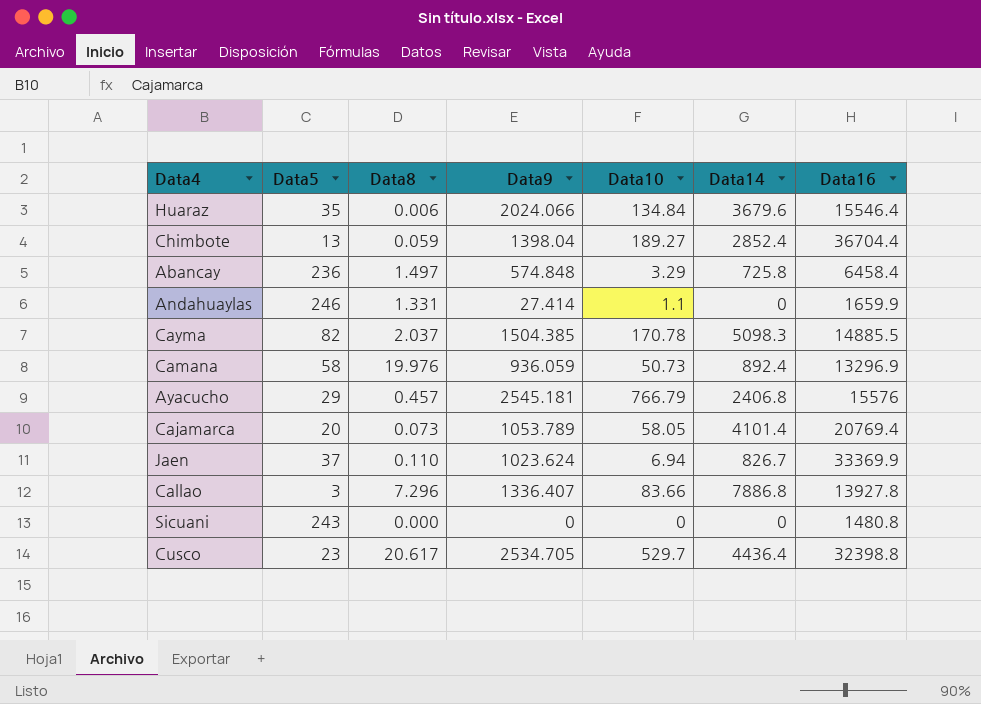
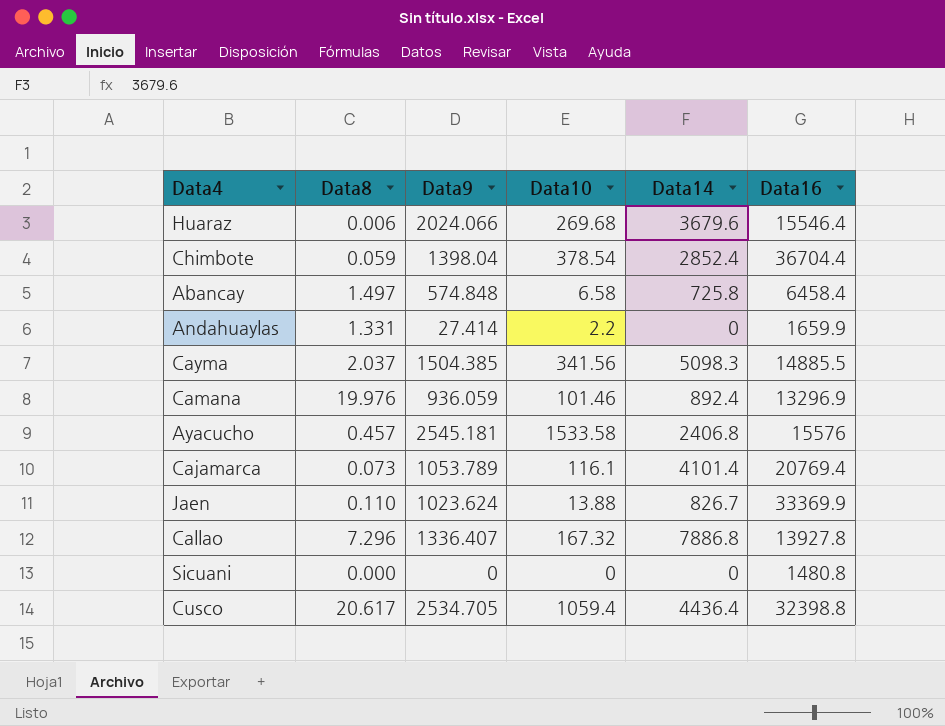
column Data5 | position: 2 -> none
Huaraz | Data10: 134.84 -> 269.68
Chimbote | Data10: 189.27 -> 378.54
Abancay | Data10: 3.29 -> 6.58
Andahuaylas | Data10: 1.1 -> 2.2
Cayma | Data10: 170.78 -> 341.56
Camana | Data10: 50.73 -> 101.46
Ayacucho | Data10: 766.79 -> 1533.58
Cajamarca | Data10: 58.05 -> 116.1
Jaen | Data10: 6.94 -> 13.88
Callao | Data10: 83.66 -> 167.32
Cusco | Data10: 529.7 -> 1059.4

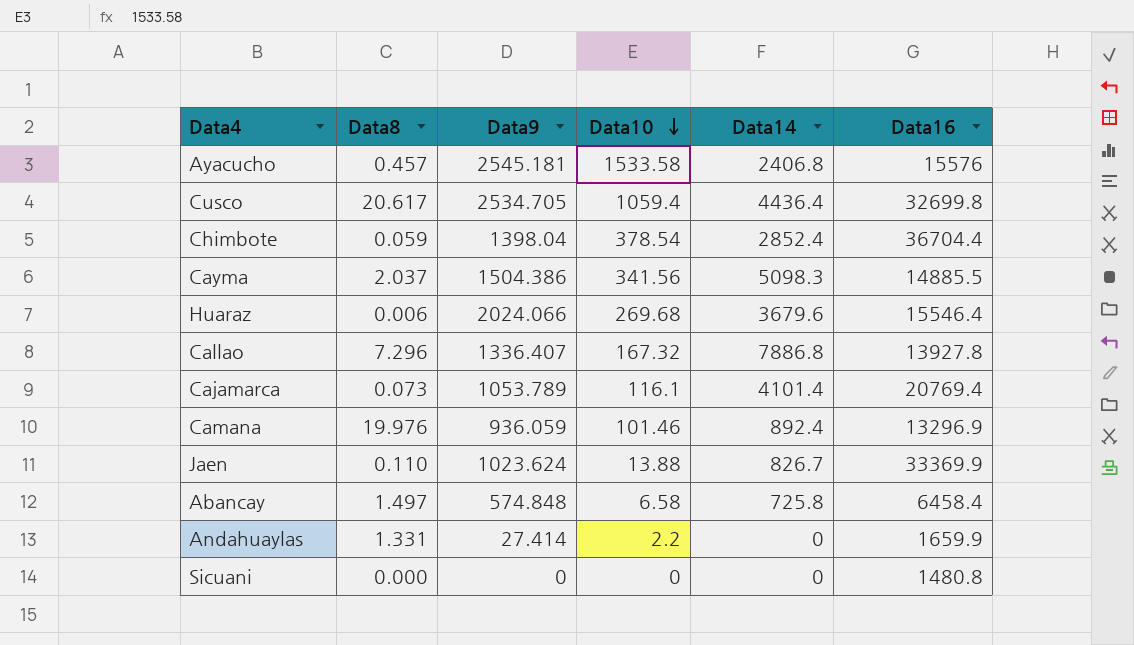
row order: none -> Data10 descending
Cusco | Data16: 32398.8 -> 32699.8
Cayma | Data9: 1504.385 -> 1504.386

